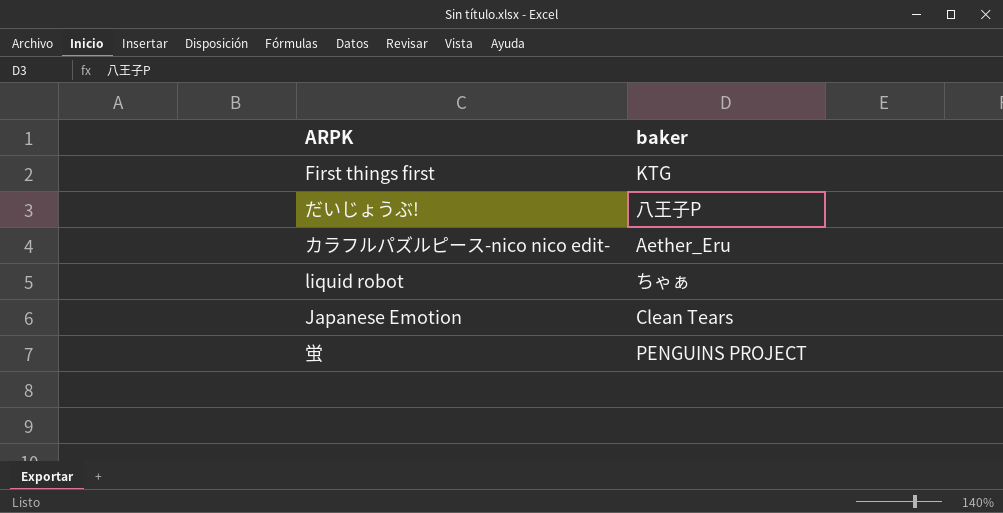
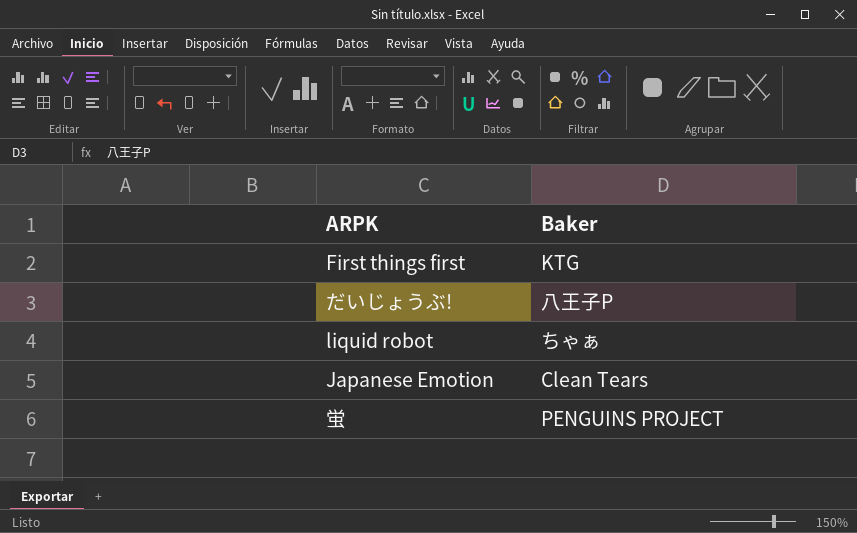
column name: baker -> Baker
row カラフルパズルピース-nico nico edit-: Aether_Eru -> none

